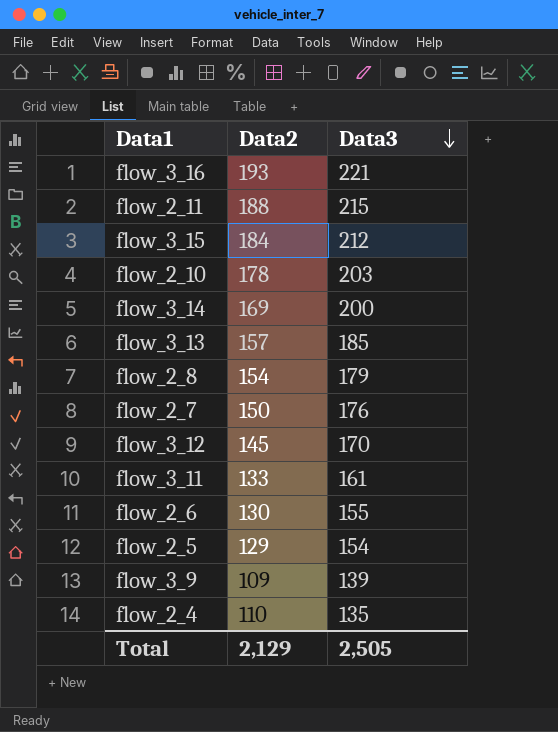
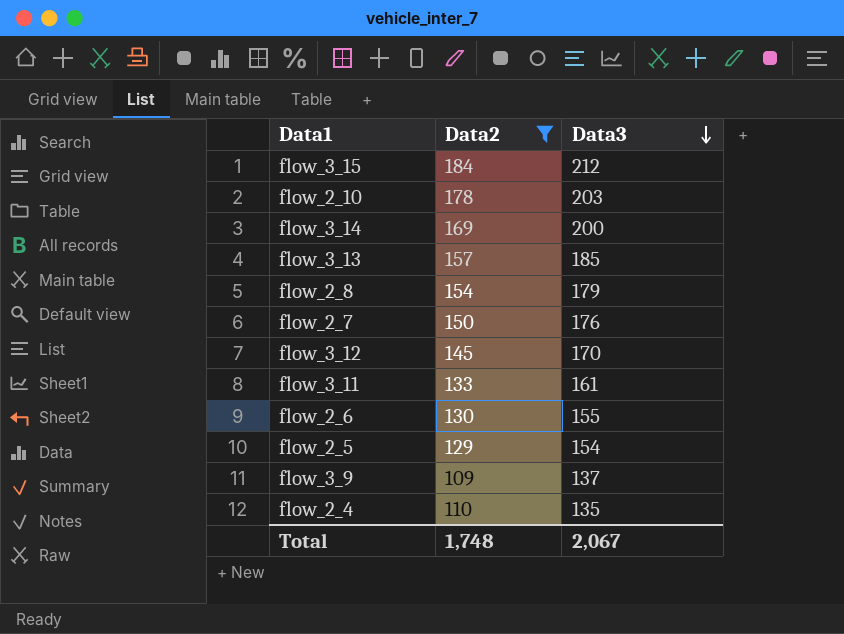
filter: none -> Data2 <= 184
flow_3_9 | Data3: 139 -> 137
Total | Data2: 2,129 -> 1,748
Total | Data3: 2,505 -> 2,067

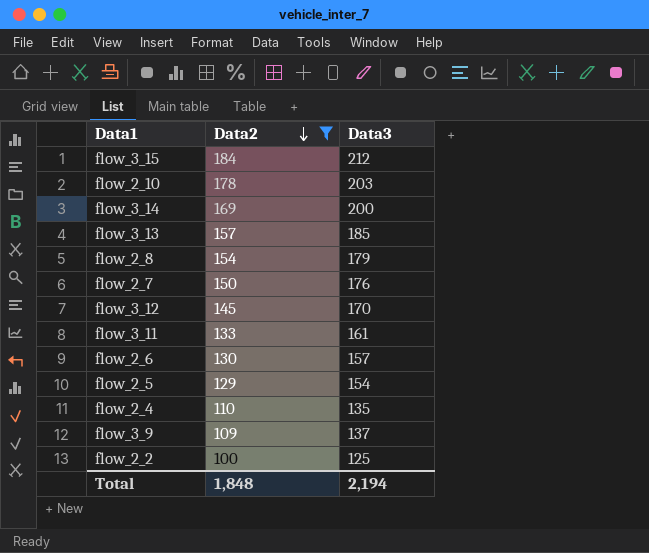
row order: Data3 descending -> Data2 descending
flow_2_6 | Data3: 155 -> 157
row flow_2_2: none -> 100 | 125
Total | Data2: 1,748 -> 1,848
Total | Data3: 2,067 -> 2,194

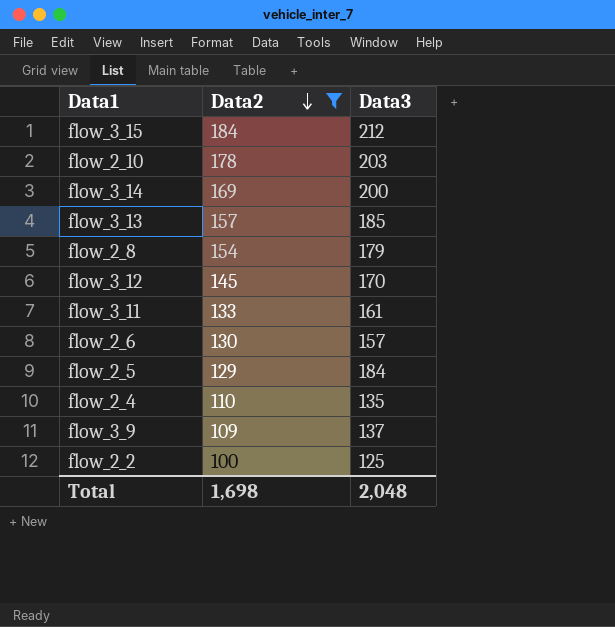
row flow_2_7: 150 | 176 -> none
flow_2_5 | Data3: 154 -> 184
Total | Data2: 1,848 -> 1,698
Total | Data3: 2,194 -> 2,048

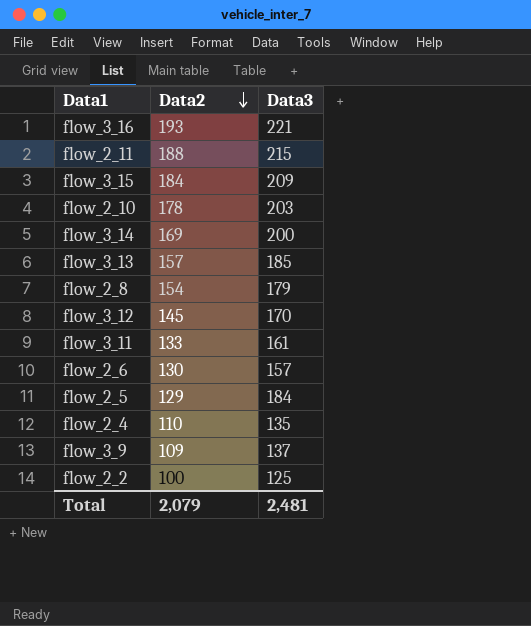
filter: Data2 <= 184 -> none
flow_3_15 | Data3: 212 -> 209
Total | Data2: 1,698 -> 2,079
Total | Data3: 2,048 -> 2,481

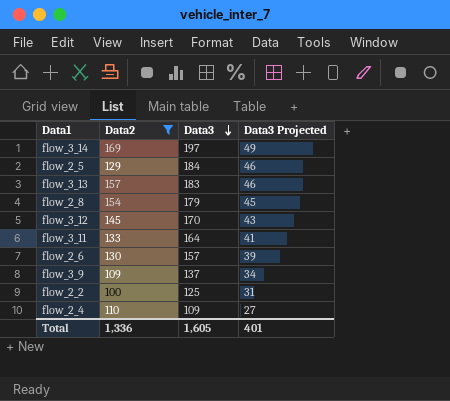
filter: none -> Data2 <= 169
row order: Data2 descending -> Data3 descending
column Data3 Projected | formula: none -> [Data3] * 0.25
flow_3_14 | Data3: 200 -> 197
flow_3_13 | Data3: 185 -> 183
flow_3_11 | Data3: 161 -> 164
flow_2_4 | Data3: 135 -> 109
Total | Data2: 2,079 -> 1,336
Total | Data3: 2,481 -> 1,605

